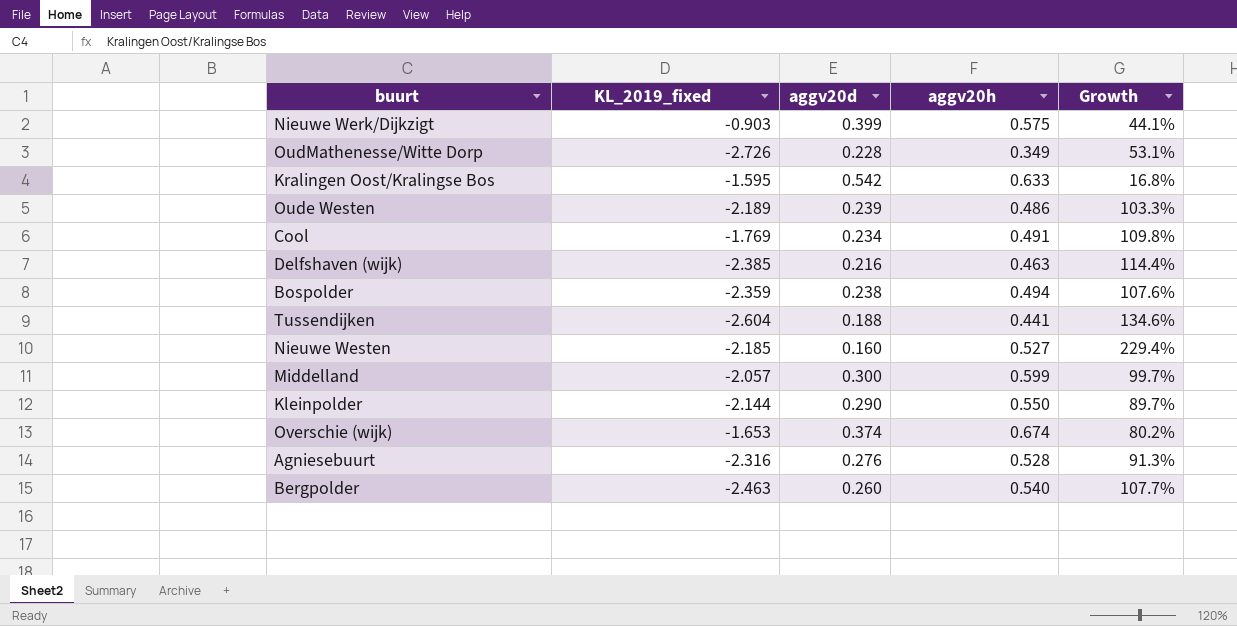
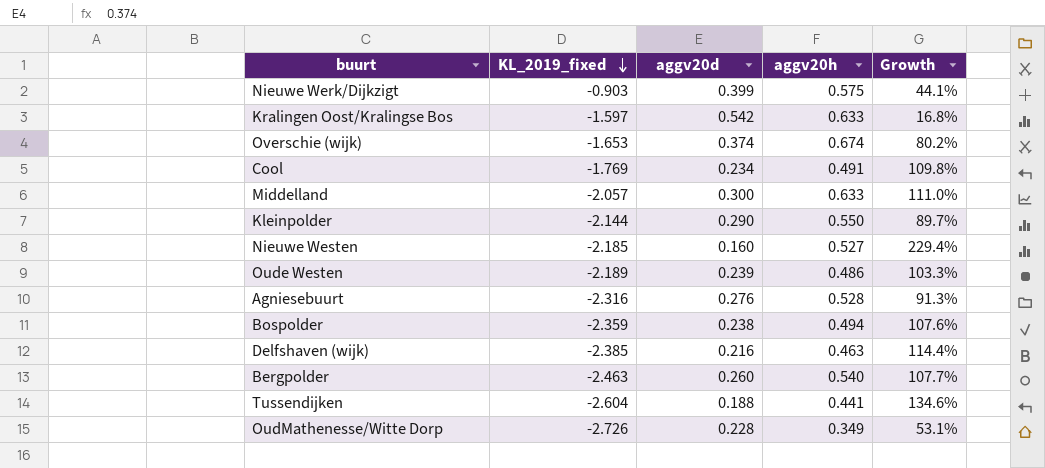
row order: none -> KL_2019_fixed descending
Kralingen Oost/Kralingse Bos | KL_2019_fixed: -1.595 -> -1.597
Middelland | aggv20h: 0.599 -> 0.633
Middelland | Growth: 99.7% -> 111.0%

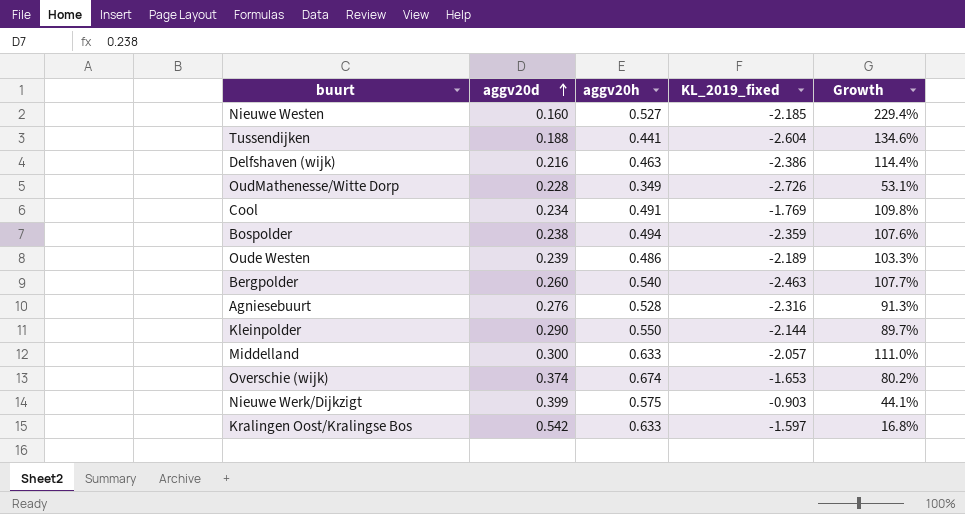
row order: KL_2019_fixed descending -> aggv20d ascending
column KL_2019_fixed | position: 2 -> 4
Delfshaven (wijk) | KL_2019_fixed: -2.385 -> -2.386

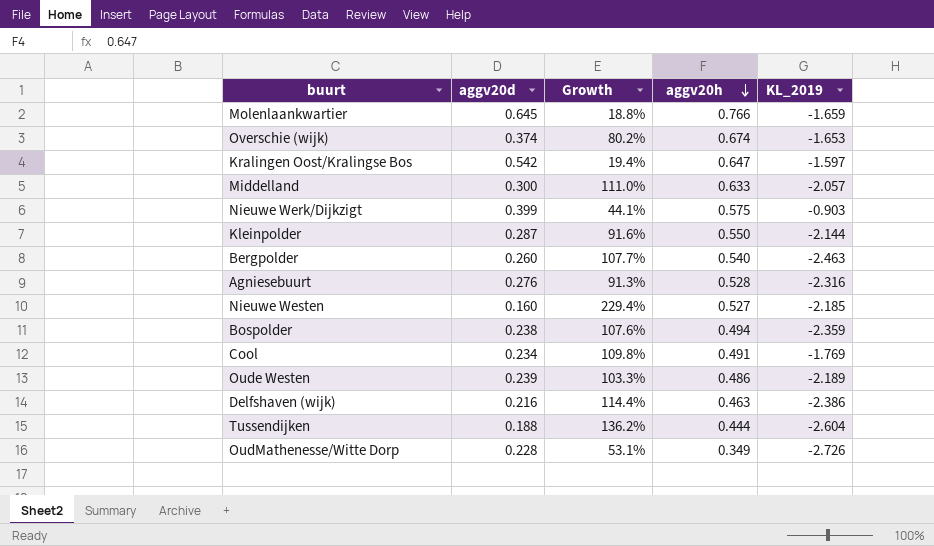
row order: aggv20d ascending -> aggv20h descending
column Growth | position: 5 -> 3
column name: KL_2019_fixed -> KL_2019
row Molenlaankwartier: none -> 0.645 | 18.8% | 0.766 | -1.659
Kralingen Oost/Kralingse Bos | Growth: 16.8% -> 19.4%
Kralingen Oost/Kralingse Bos | aggv20h: 0.633 -> 0.647
Kleinpolder | aggv20d: 0.290 -> 0.287
Kleinpolder | Growth: 89.7% -> 91.6%
Tussendijken | Growth: 134.6% -> 136.2%
Tussendijken | aggv20h: 0.441 -> 0.444

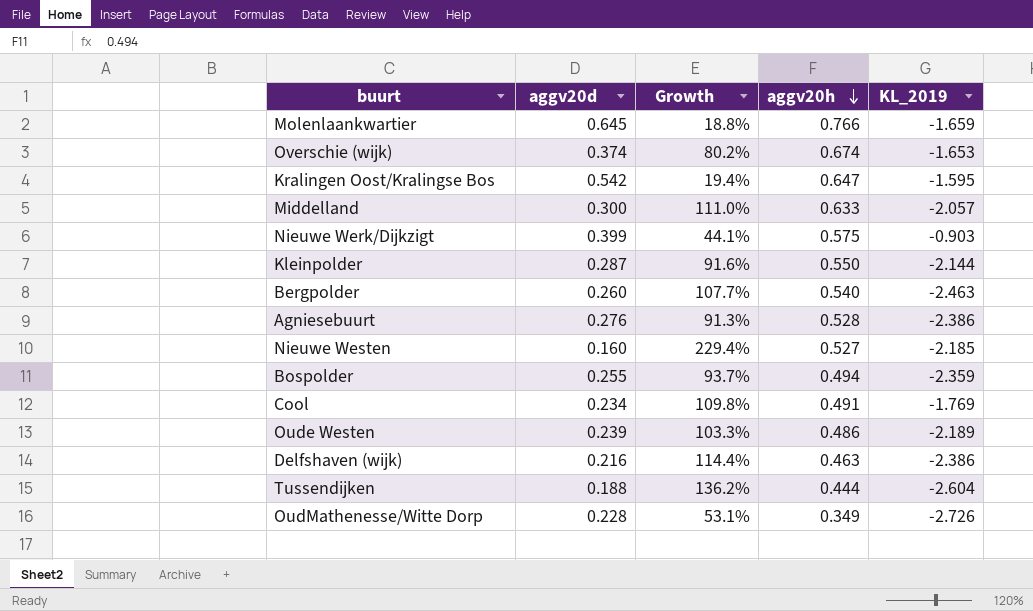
Kralingen Oost/Kralingse Bos | KL_2019: -1.597 -> -1.595
Agniesebuurt | KL_2019: -2.316 -> -2.386
Bospolder | aggv20d: 0.238 -> 0.255
Bospolder | Growth: 107.6% -> 93.7%

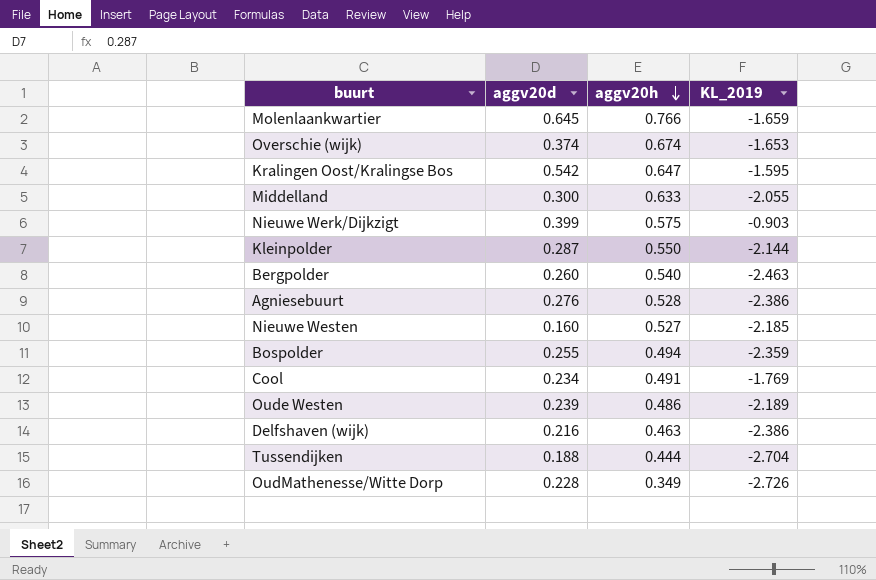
column Growth | formula: ([aggv20h] - [aggv20d]) / [aggv20d] -> none
Middelland | KL_2019: -2.057 -> -2.055
Tussendijken | KL_2019: -2.604 -> -2.704

